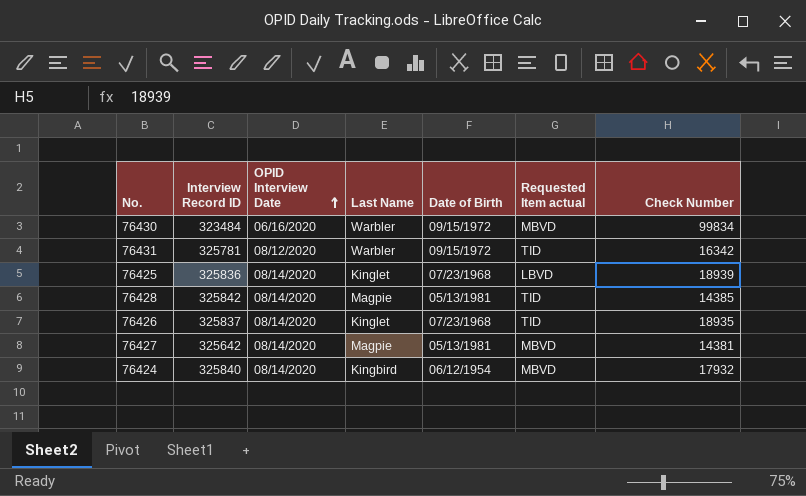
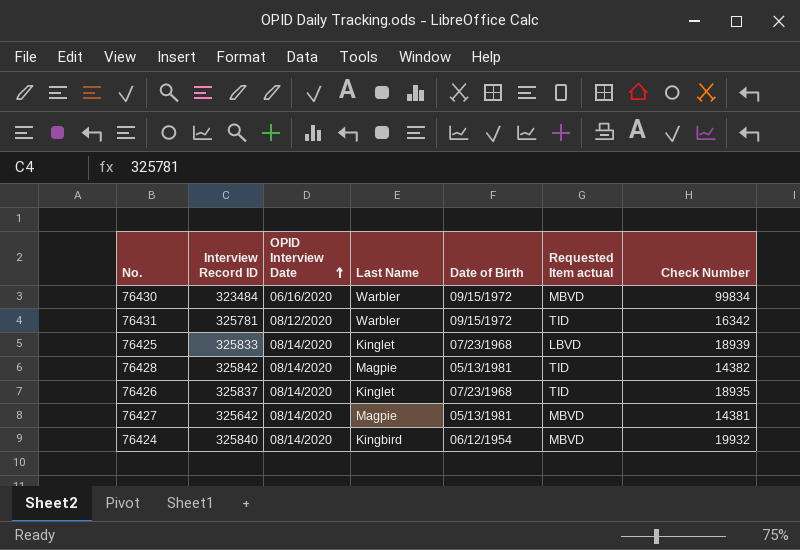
76425 | Interview Record ID: 325836 -> 325833
76428 | Check Number: 14385 -> 14382
76424 | Check Number: 17932 -> 19932

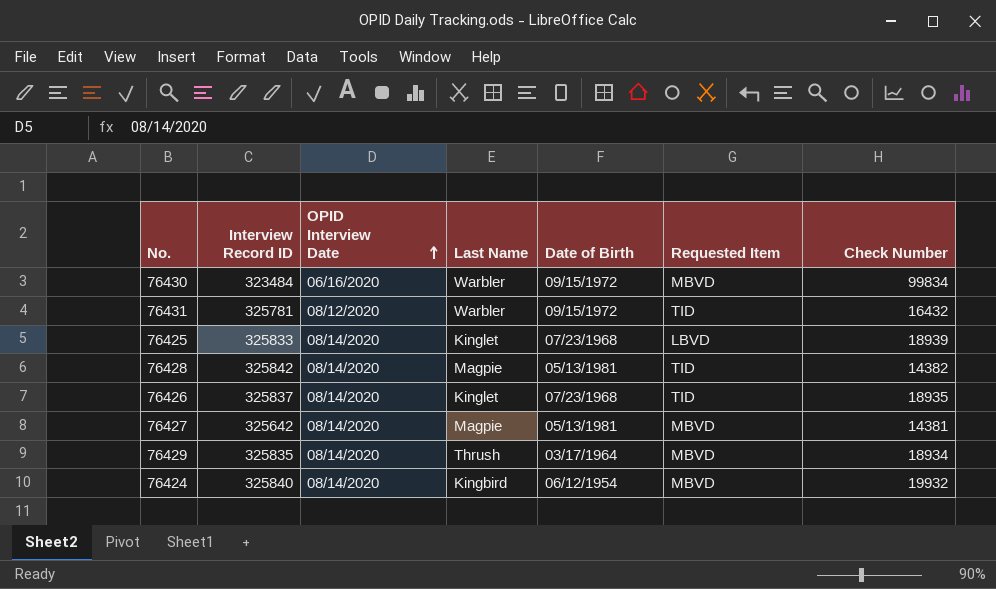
column name: Requested Item actual -> Requested Item
76431 | Check Number: 16342 -> 16432
row 76429: none -> 325835 | 08/14/2020 | Thrush | 03/17/1964 | MBVD | 18934

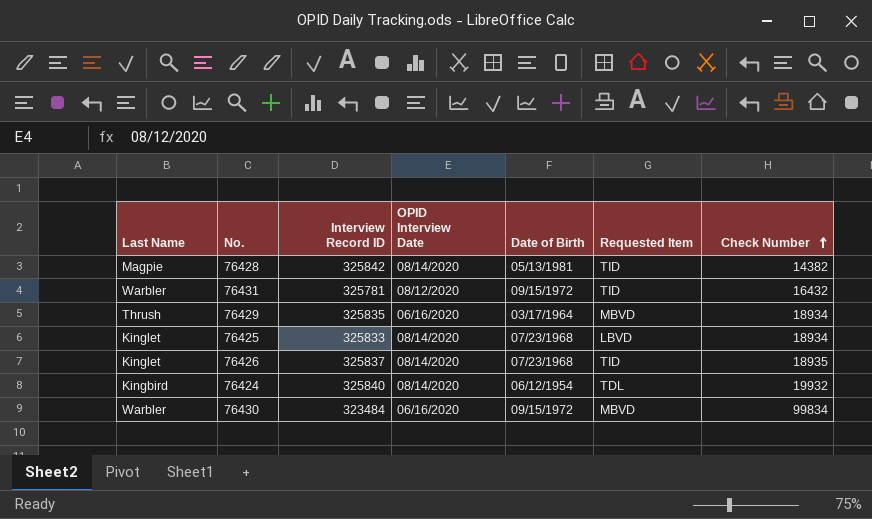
row order: OPID Interview Date ascending -> Check Number ascending
column Last Name | position: 4 -> 1
row 76427: 325642 | 08/14/2020 | Magpie | 05/13/1981 | MBVD | 14381 -> none
76429 | OPID Interview Date: 08/14/2020 -> 06/16/2020
76425 | Check Number: 18939 -> 18934
76424 | Requested Item: MBVD -> TDL

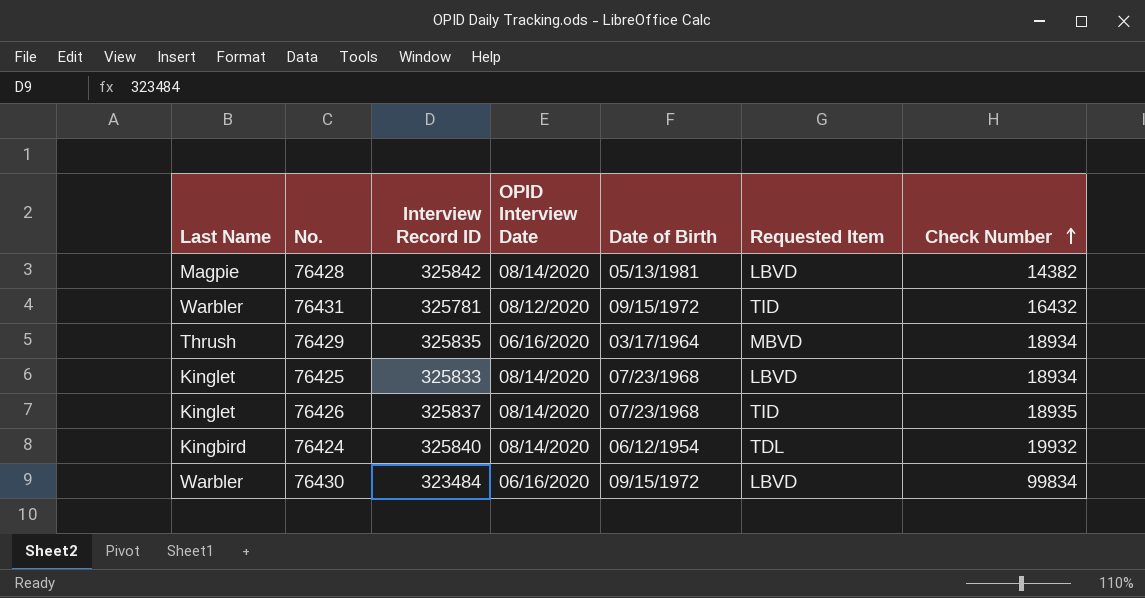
76428 | Requested Item: TID -> LBVD
76430 | Requested Item: MBVD -> LBVD

